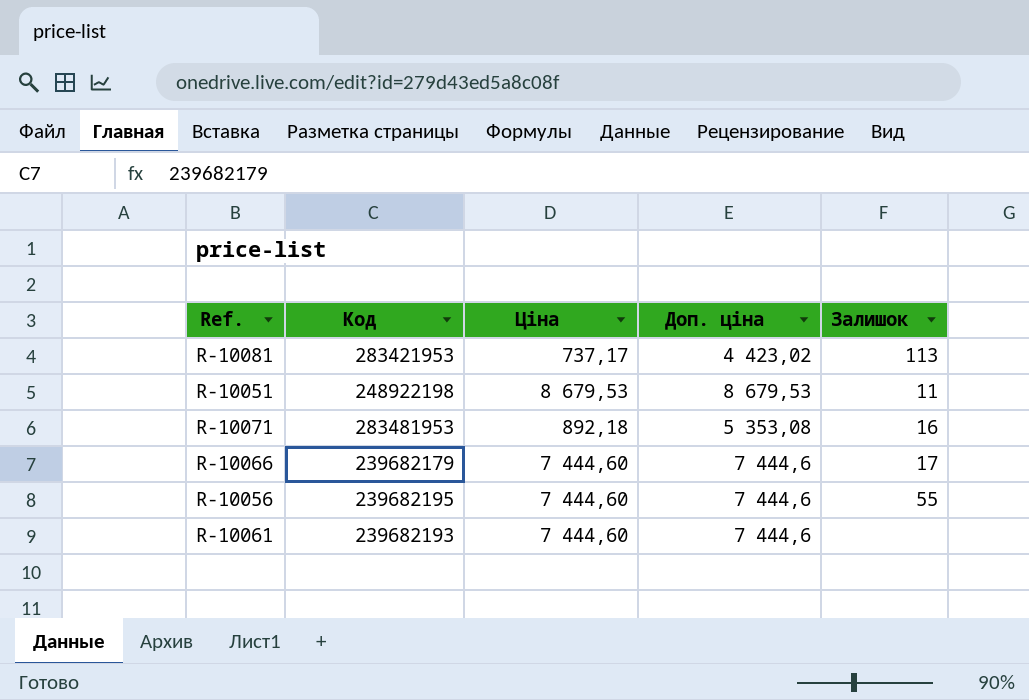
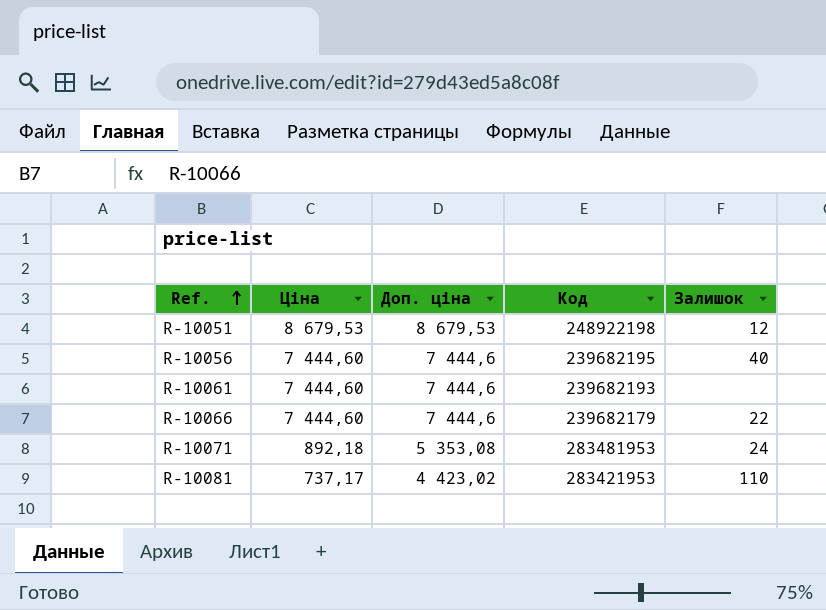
row order: none -> Ref. ascending
column Код | position: 2 -> 4
R-10051 | Залишок: 11 -> 12
R-10056 | Залишок: 55 -> 40
R-10066 | Залишок: 17 -> 22
R-10071 | Залишок: 16 -> 24
R-10081 | Залишок: 113 -> 110

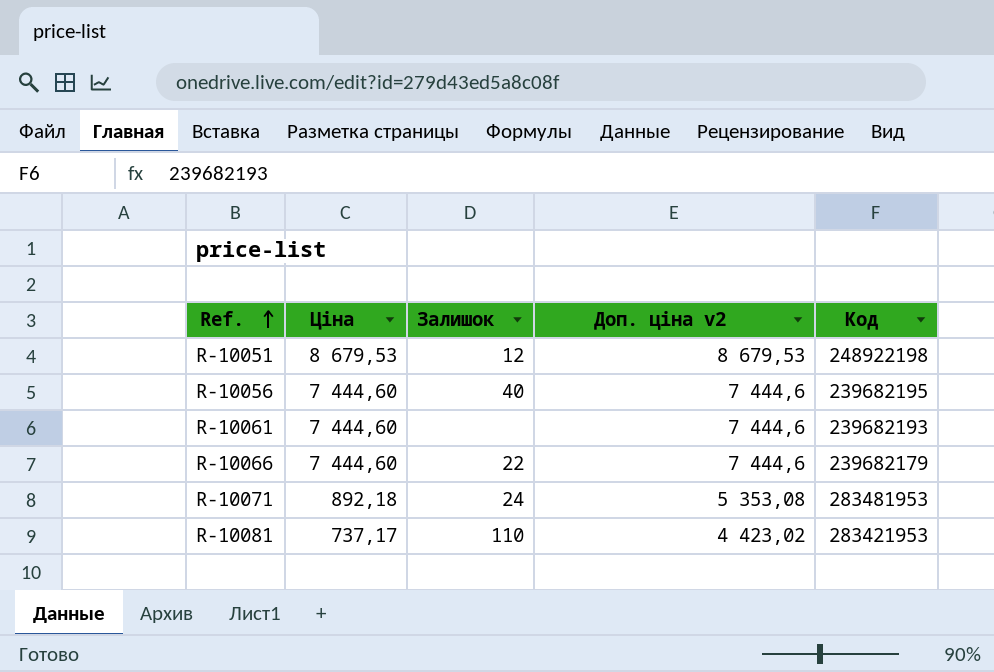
column Залишок | position: 5 -> 3
column name: Доп. ціна -> Доп. ціна v2

